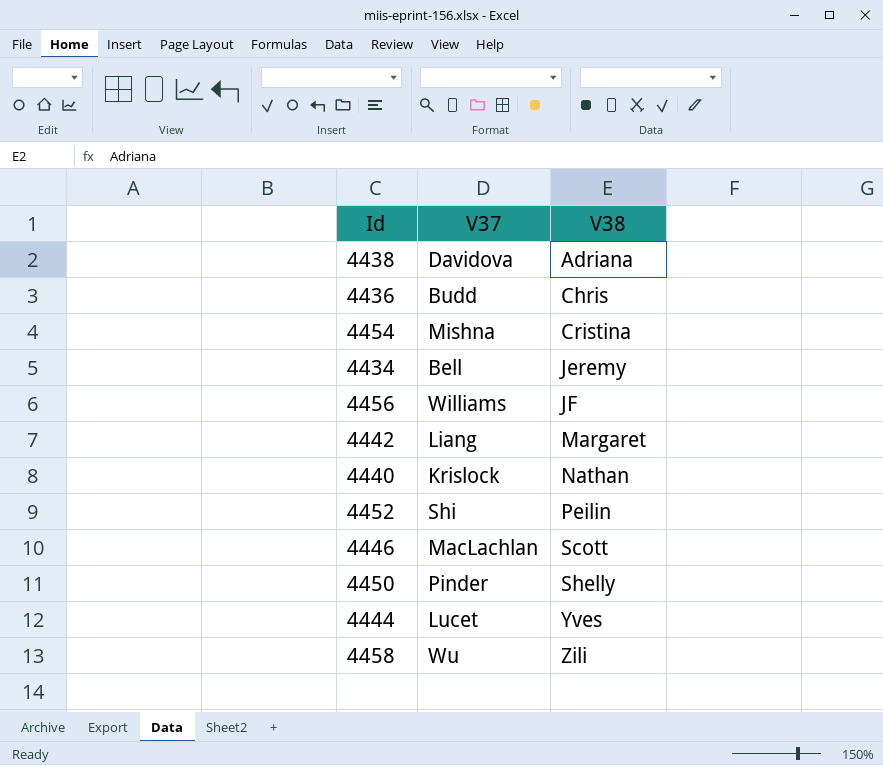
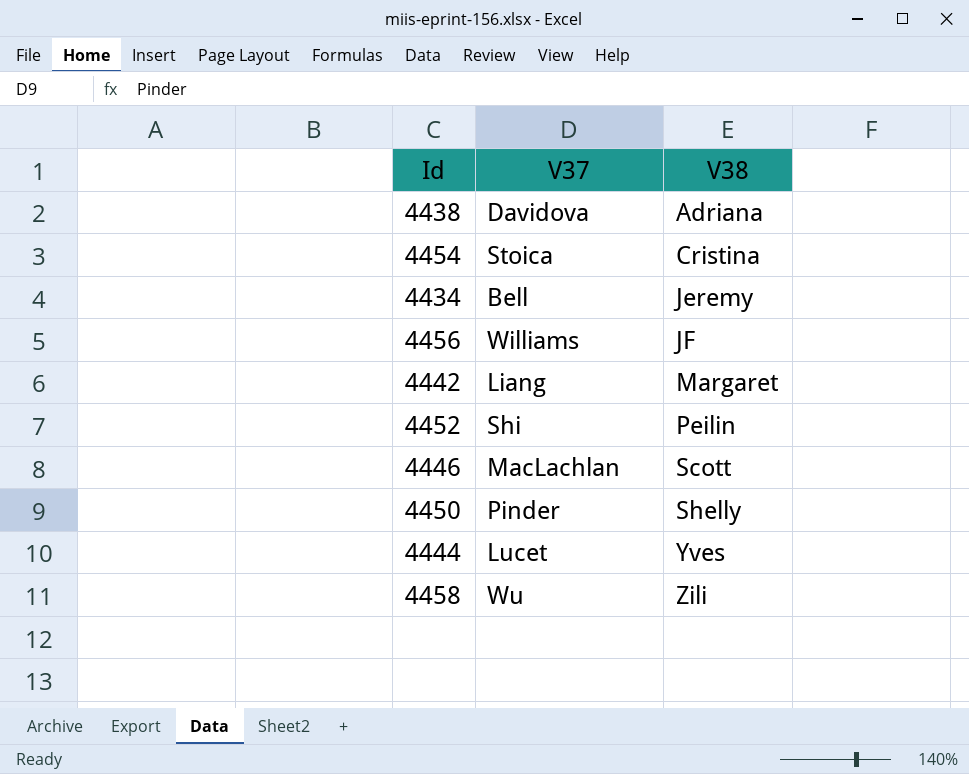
row 4436: Budd | Chris -> none
row 4440: Krislock | Nathan -> none
4454 | V37: Mishna -> Stoica

